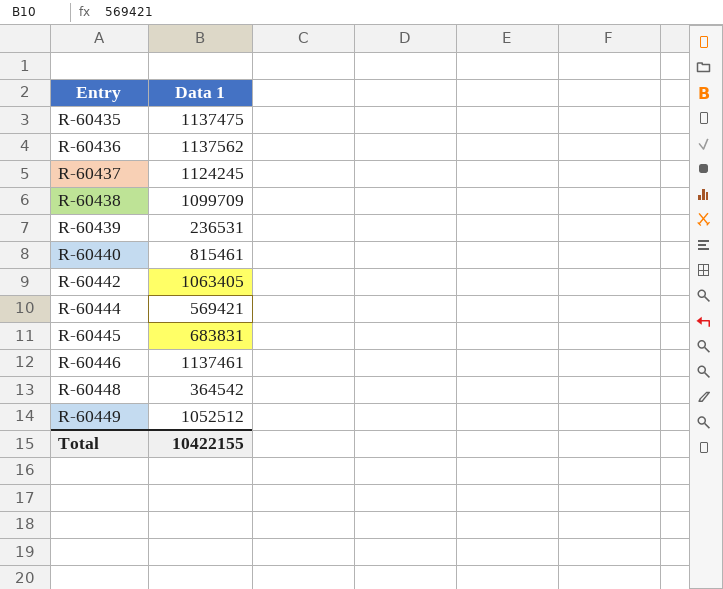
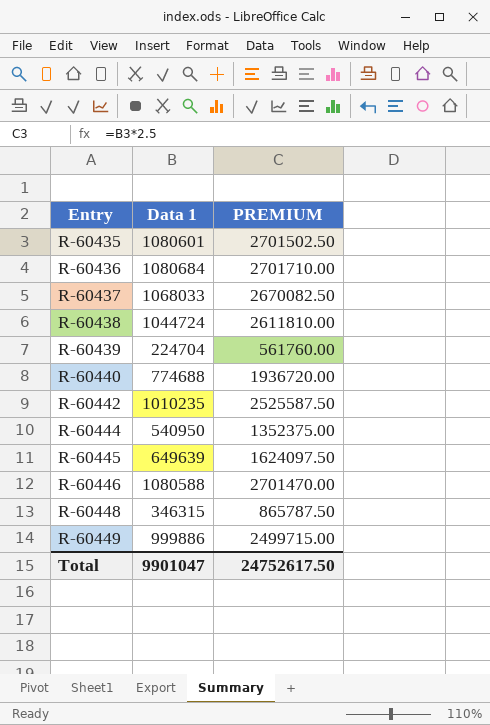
column PREMIUM | formula: none -> [Data 1] * 2.5
R-60435 | Data 1: 1137475 -> 1080601
R-60436 | Data 1: 1137562 -> 1080684
R-60437 | Data 1: 1124245 -> 1068033
R-60438 | Data 1: 1099709 -> 1044724
R-60439 | Data 1: 236531 -> 224704
R-60440 | Data 1: 815461 -> 774688
R-60442 | Data 1: 1063405 -> 1010235
R-60444 | Data 1: 569421 -> 540950
R-60445 | Data 1: 683831 -> 649639
R-60446 | Data 1: 1137461 -> 1080588
R-60448 | Data 1: 364542 -> 346315
R-60449 | Data 1: 1052512 -> 999886
Total | Data 1: 10422155 -> 9901047

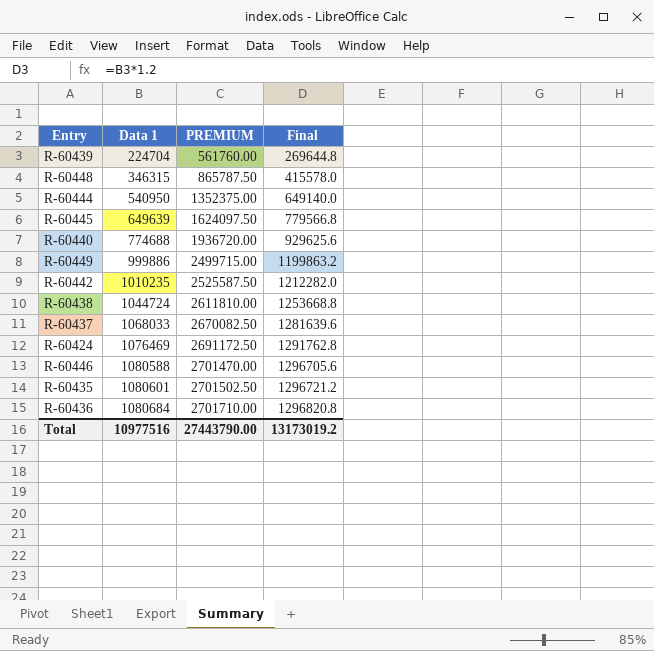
row order: Entry ascending -> Data 1 ascending
column Final | formula: none -> [Data 1] * 1.2
row R-60424: none -> 1076469 | 2691172.50 | 1291762.8
Total | Data 1: 9901047 -> 10977516
Total | PREMIUM: 24752617.50 -> 27443790.00

